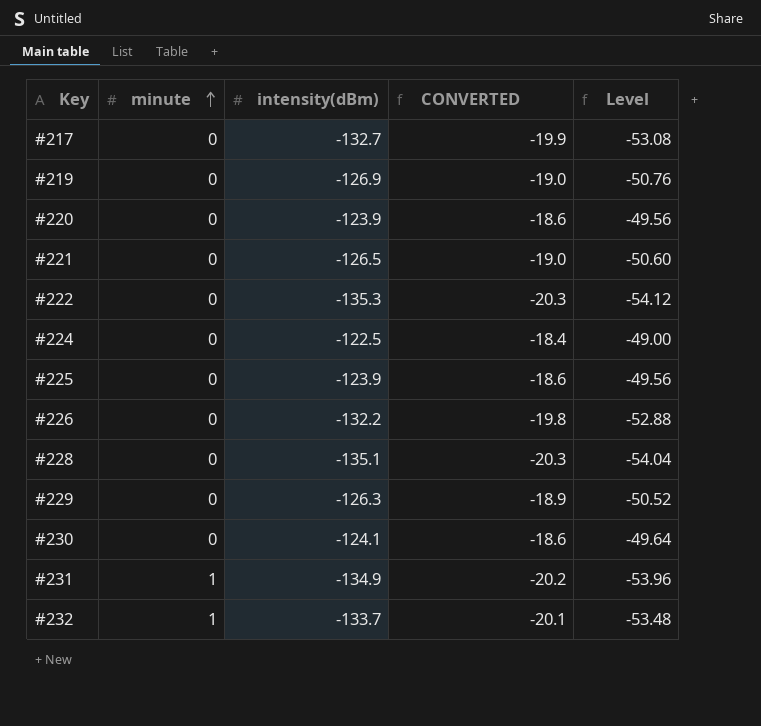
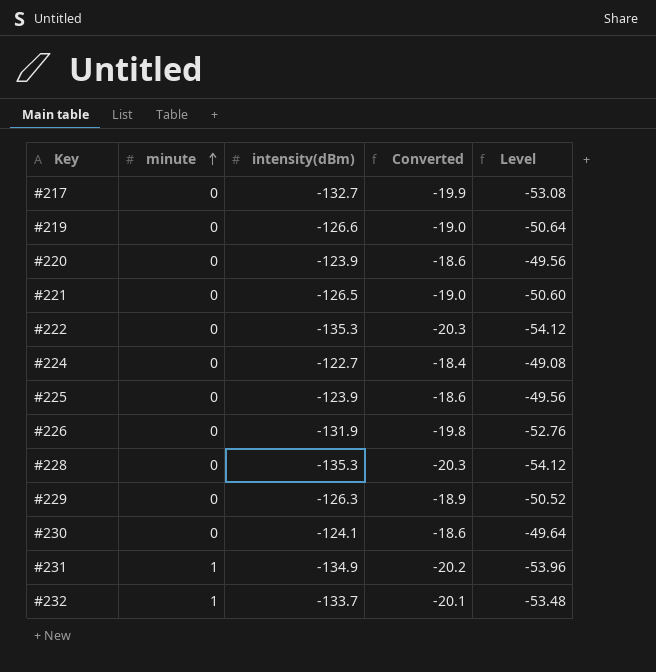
column name: CONVERTED -> Converted
#219 | intensity(dBm): -126.9 -> -126.6
#219 | Level: -50.76 -> -50.64
#224 | intensity(dBm): -122.5 -> -122.7
#224 | Level: -49.00 -> -49.08
#226 | intensity(dBm): -132.2 -> -131.9
#226 | Level: -52.88 -> -52.76
#228 | intensity(dBm): -135.1 -> -135.3
#228 | Level: -54.04 -> -54.12

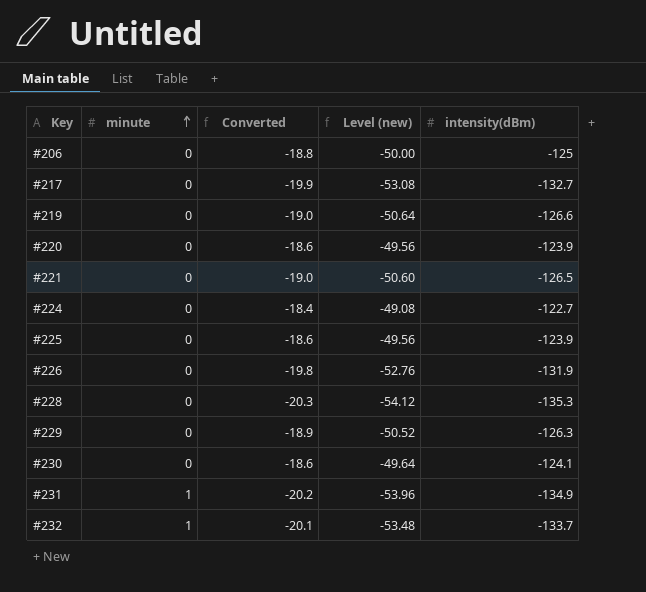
column name: Level -> Level (new)
column intensity(dBm) | position: 3 -> 5
row #222: 0 | -135.3 | -20.3 | -54.12 -> none
row #206: none -> 0 | -18.8 | -50.00 | -125

